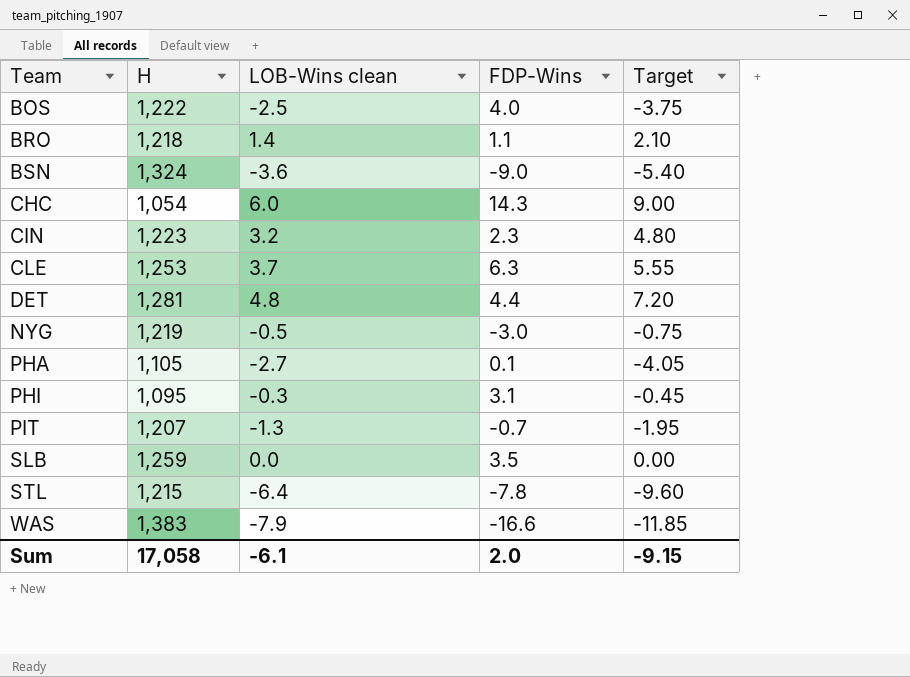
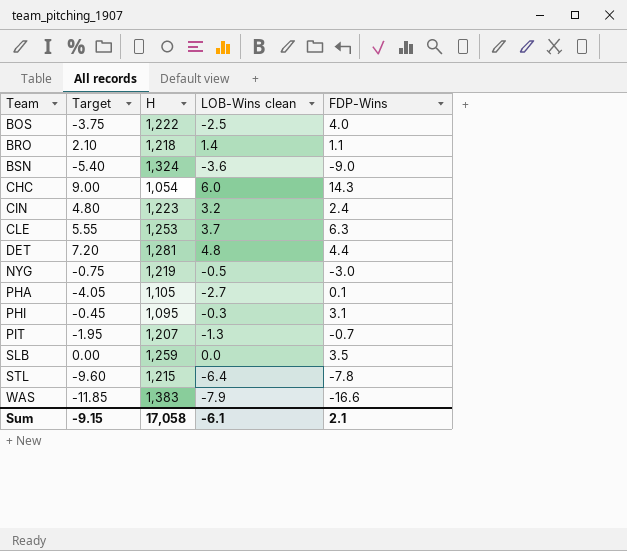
column Target | position: 5 -> 2
CIN | FDP-Wins: 2.3 -> 2.4
Sum | FDP-Wins: 2.0 -> 2.1

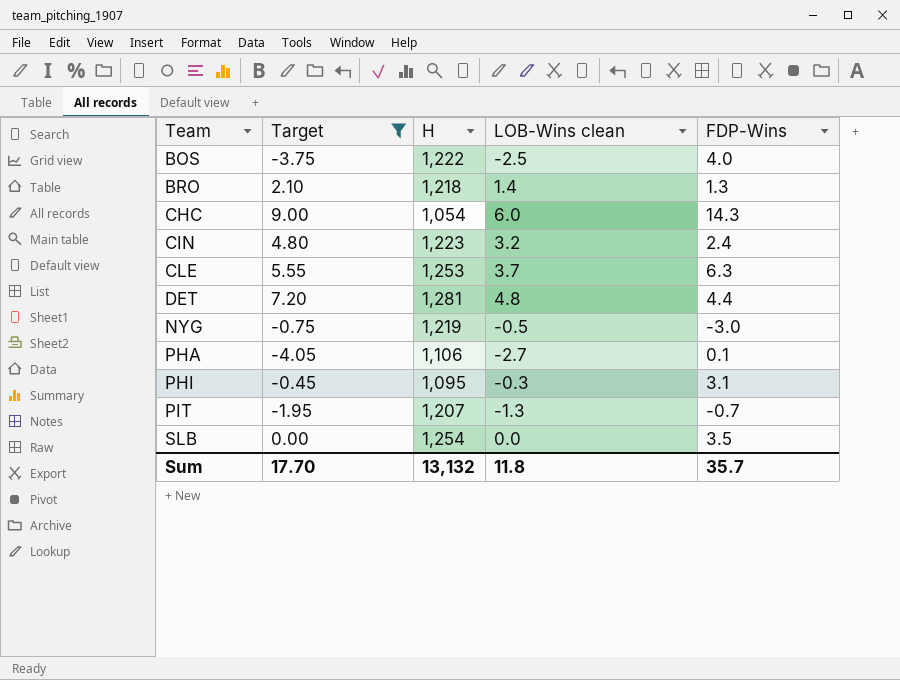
filter: none -> Target >= -4.05
BRO | FDP-Wins: 1.1 -> 1.3
PHA | H: 1,105 -> 1,106
SLB | H: 1,259 -> 1,254
Sum | Target: -9.15 -> 17.70
Sum | H: 17,058 -> 13,132
Sum | LOB-Wins clean: -6.1 -> 11.8
Sum | FDP-Wins: 2.1 -> 35.7

